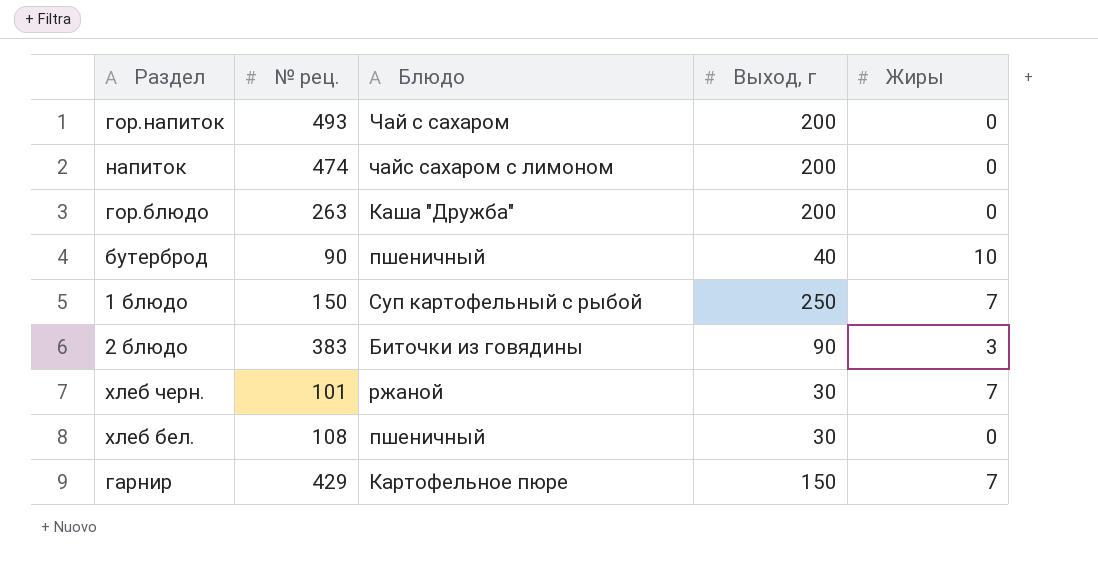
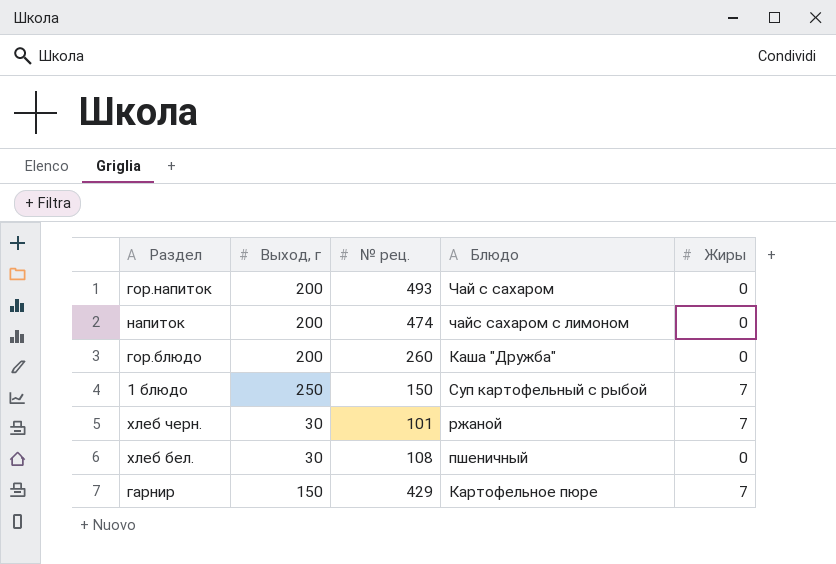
column Выход, г | position: 4 -> 2
row бутерброд: 90 | пшеничный | 40 | 10 -> none
row 2 блюдо: 383 | Биточки из говядины | 90 | 3 -> none
гор.блюдо | № рец.: 263 -> 260

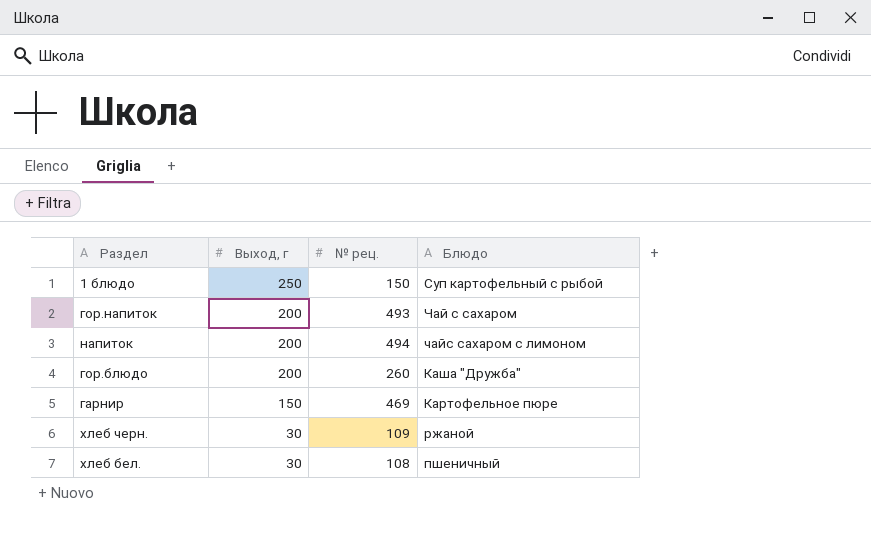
row order: none -> Выход, г descending
column Жиры | position: 5 -> none
напиток | № рец.: 474 -> 494
гарнир | № рец.: 429 -> 469
хлеб черн. | № рец.: 101 -> 109

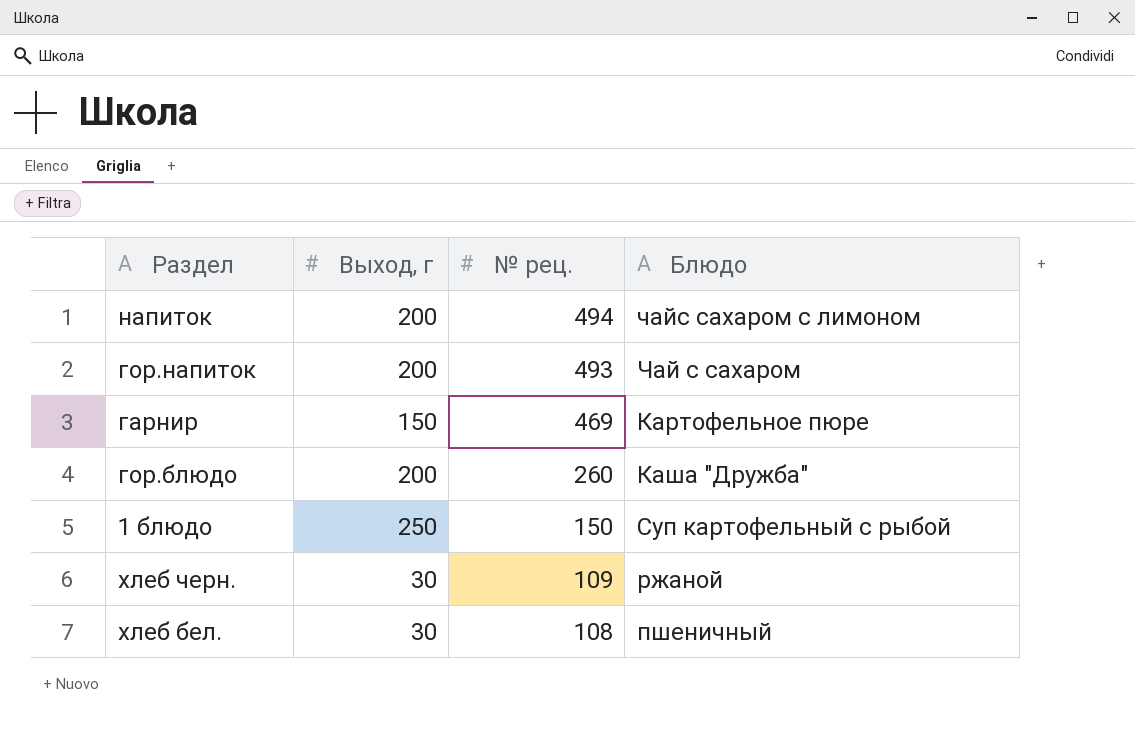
row order: Выход, г descending -> № рец. descending

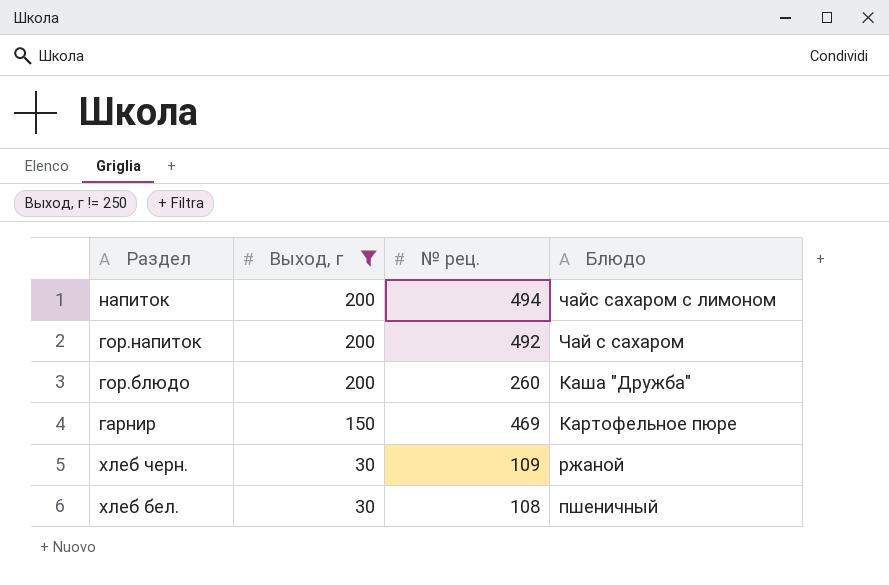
filter: none -> Выход, г != 250
row order: № рец. descending -> Выход, г descending
гор.напиток | № рец.: 493 -> 492

